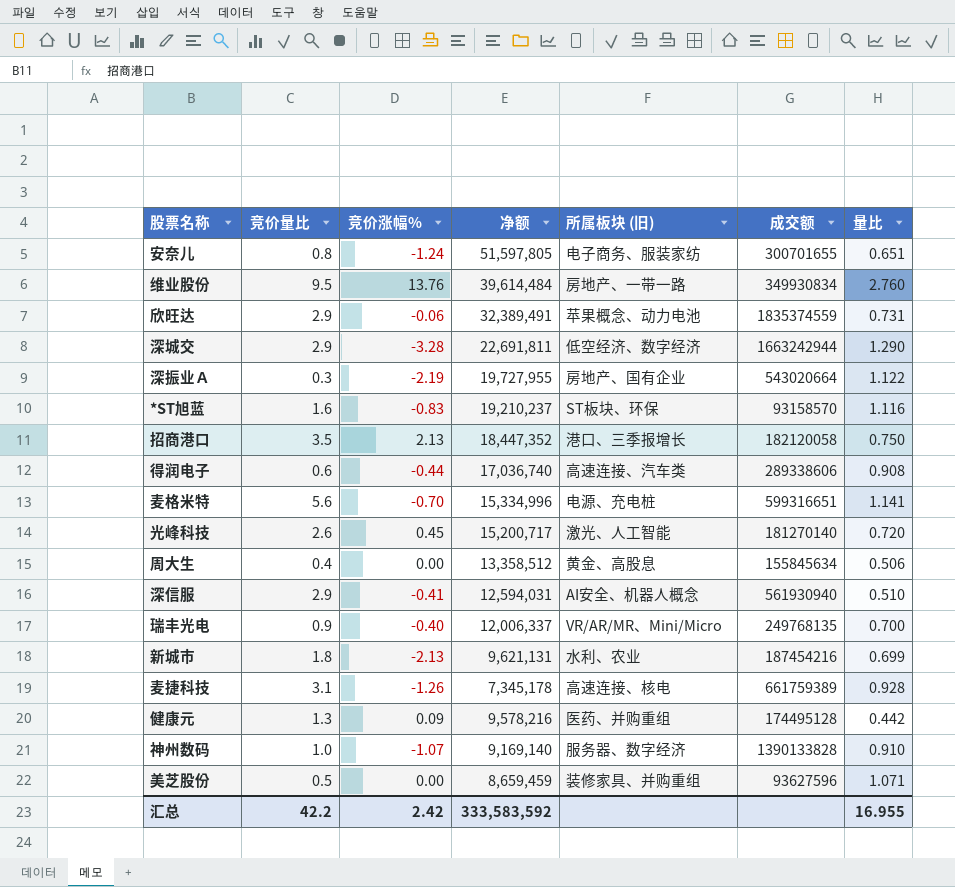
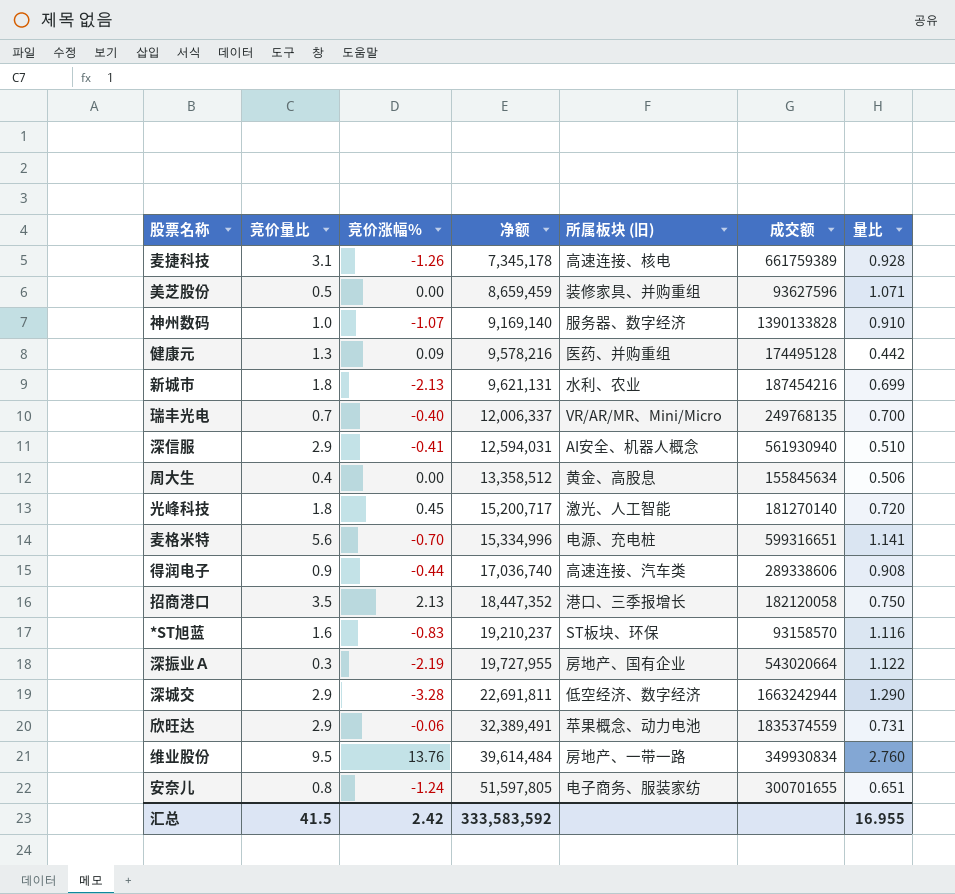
row order: none -> 净额 ascending
瑞丰光电 | 竞价量比: 0.9 -> 0.7
光峰科技 | 竞价量比: 2.6 -> 1.8
得润电子 | 竞价量比: 0.6 -> 0.9
汇总 | 竞价量比: 42.2 -> 41.5

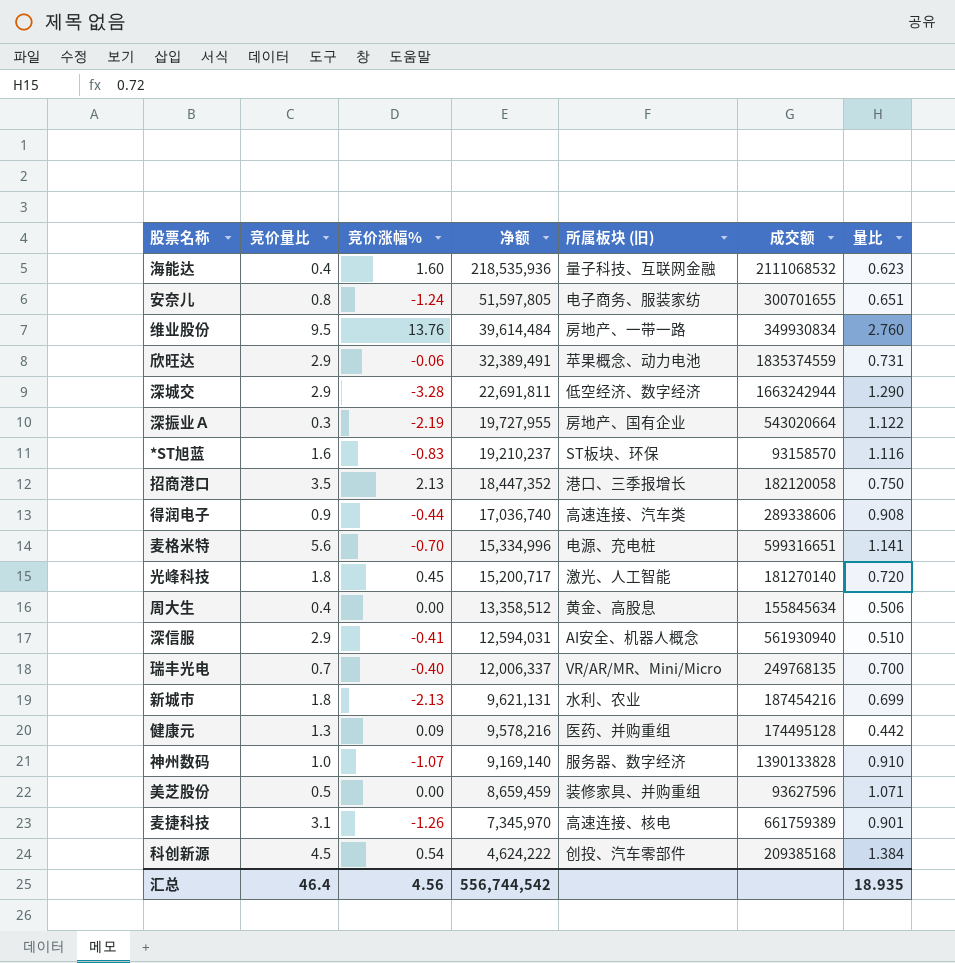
row order: 净额 ascending -> 净额 descending
row 海能达: none -> 0.4 | 1.60 | 218,535,936 | 量子科技、互联网金融 | 2111068532 | 0.623
麦捷科技 | 净额: 7,345,178 -> 7,345,970
麦捷科技 | 量比: 0.928 -> 0.901
row 科创新源: none -> 4.5 | 0.54 | 4,624,222 | 创投、汽车零部件 | 209385168 | 1.384
汇总 | 竞价量比: 41.5 -> 46.4
汇总 | 竞价涨幅%: 2.42 -> 4.56
汇总 | 净额: 333,583,592 -> 556,744,542
汇总 | 量比: 16.955 -> 18.935

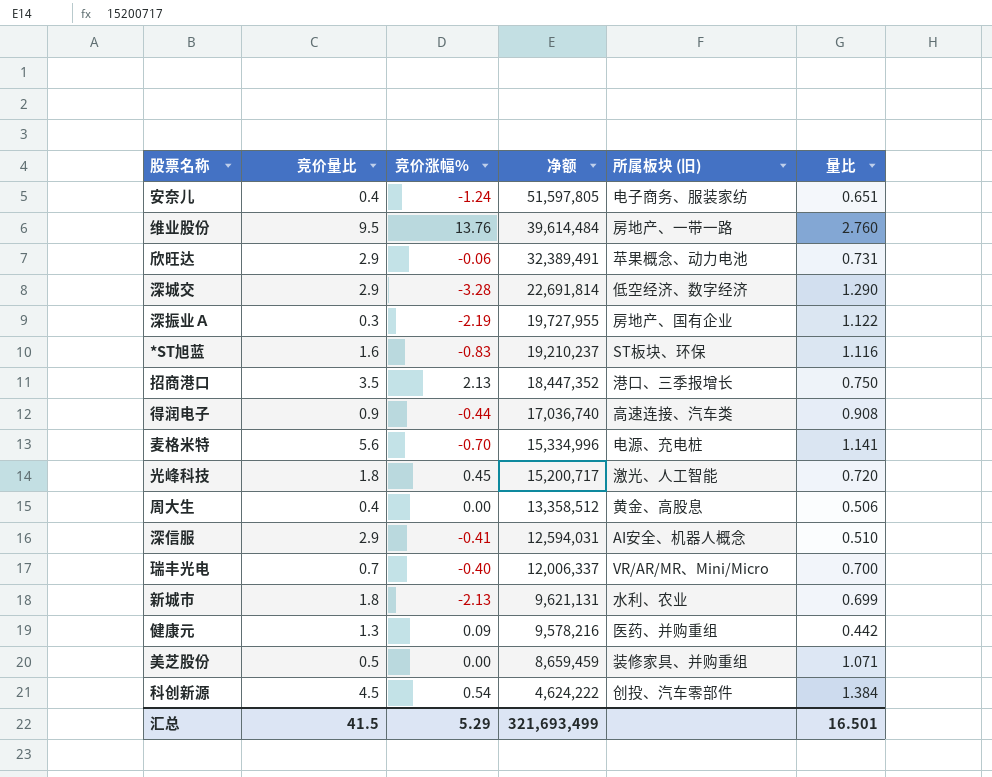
column 成交额 | position: 6 -> none
row 海能达: 0.4 | 1.60 | 218,535,936 | 量子科技、互联网金融 | 2111068532 | 0.623 -> none
row 神州数码: 1.0 | -1.07 | 9,169,140 | 服务器、数字经济 | 1390133828 | 0.910 -> none
row 麦捷科技: 3.1 | -1.26 | 7,345,970 | 高速连接、核电 | 661759389 | 0.901 -> none
安奈儿 | 竞价量比: 0.8 -> 0.4
深城交 | 净额: 22,691,811 -> 22,691,814
汇总 | 竞价量比: 46.4 -> 41.5
汇总 | 竞价涨幅%: 4.56 -> 5.29
汇总 | 净额: 556,744,542 -> 321,693,499
汇总 | 量比: 18.935 -> 16.501

